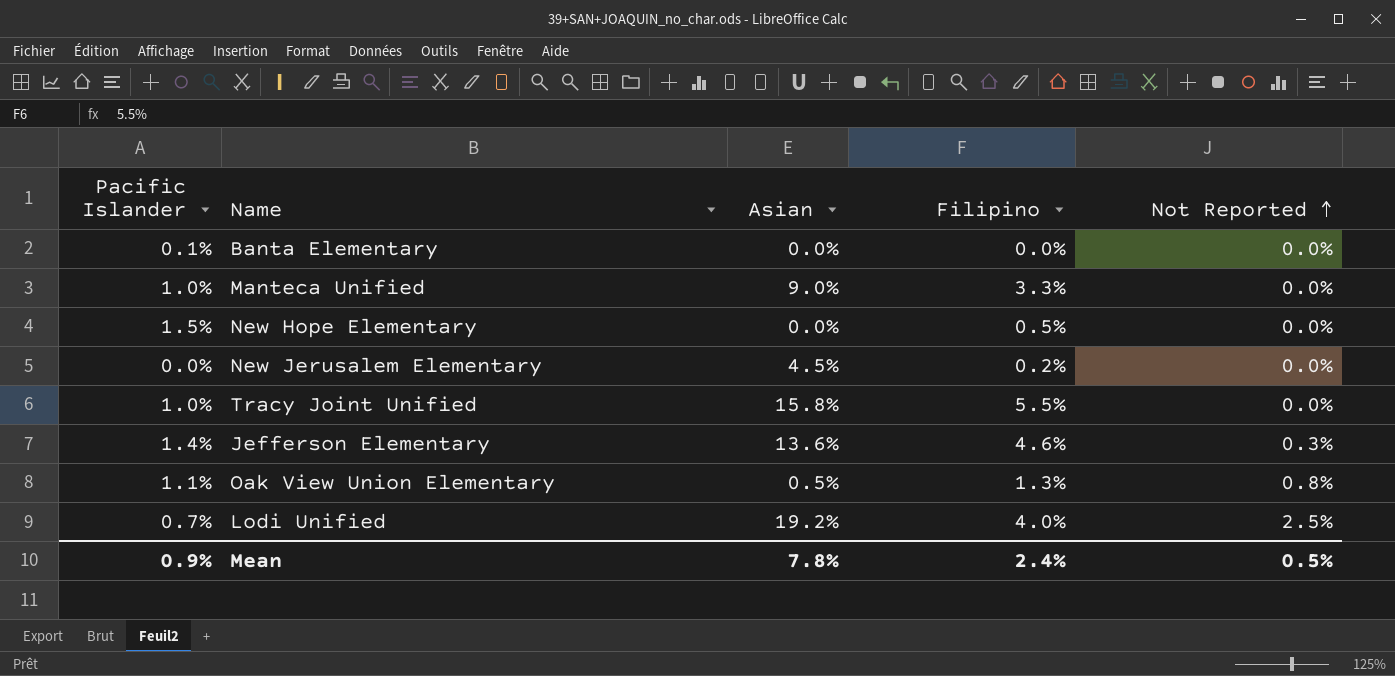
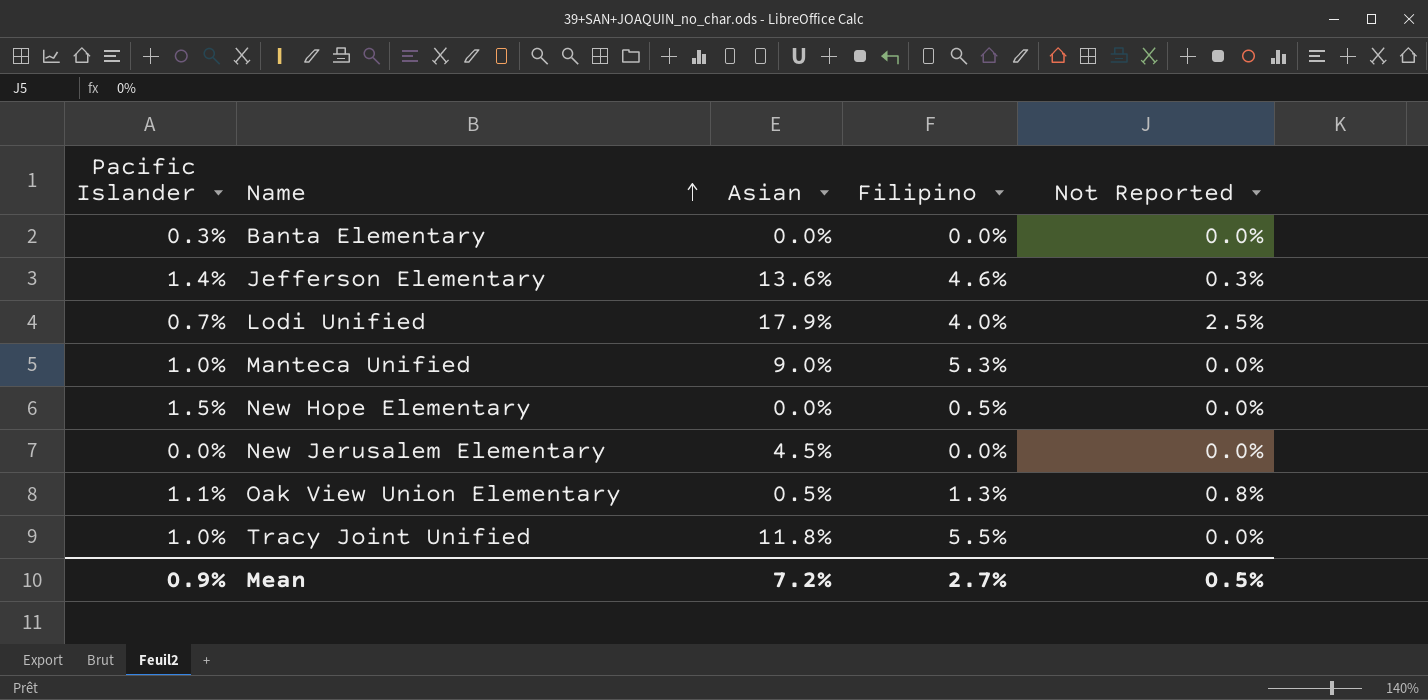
row order: Not Reported ascending -> Name ascending
Banta Elementary | Pacific Islander: 0.1% -> 0.3%
Lodi Unified | Asian: 19.2% -> 17.9%
Manteca Unified | Filipino: 3.3% -> 5.3%
New Jerusalem Elementary | Filipino: 0.2% -> 0.0%
Tracy Joint Unified | Asian: 15.8% -> 11.8%
Mean | Asian: 7.8% -> 7.2%
Mean | Filipino: 2.4% -> 2.7%

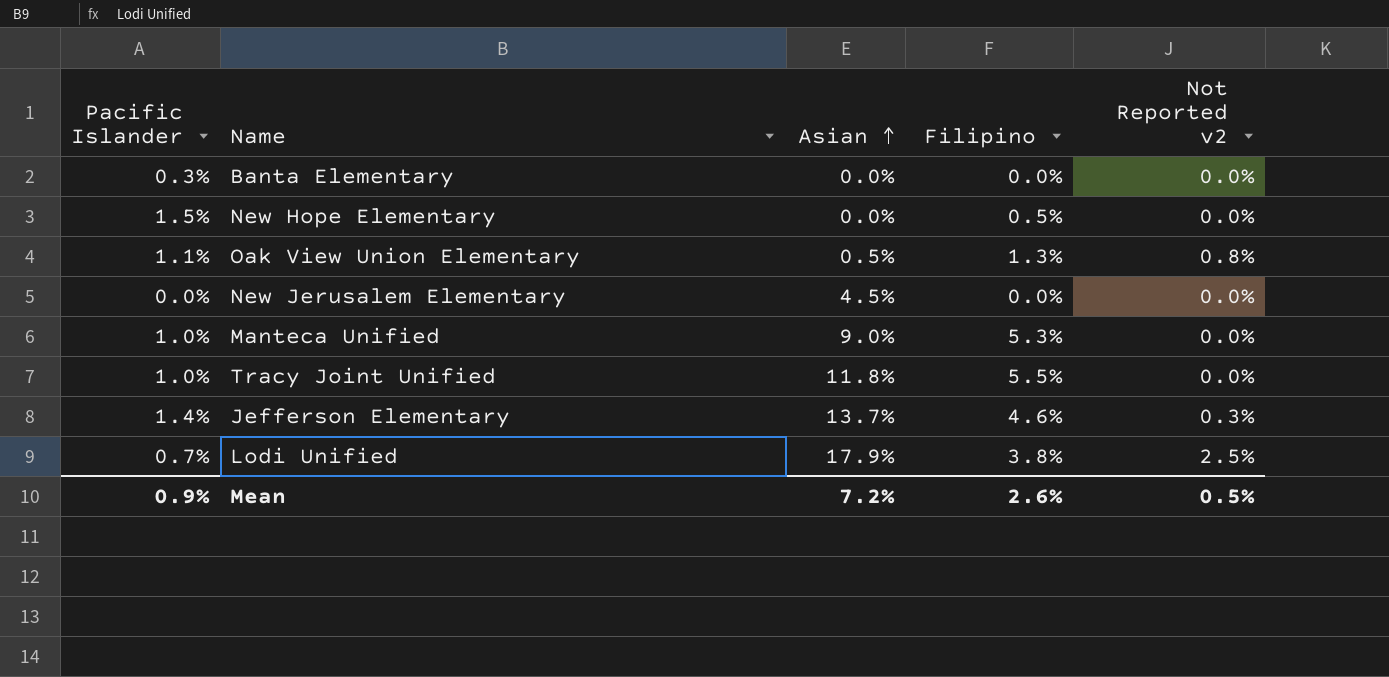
row order: Name ascending -> Asian ascending
column name: Not Reported -> Not Reported v2
Jefferson Elementary | Asian: 13.6% -> 13.7%
Lodi Unified | Filipino: 4.0% -> 3.8%
Mean | Filipino: 2.7% -> 2.6%

